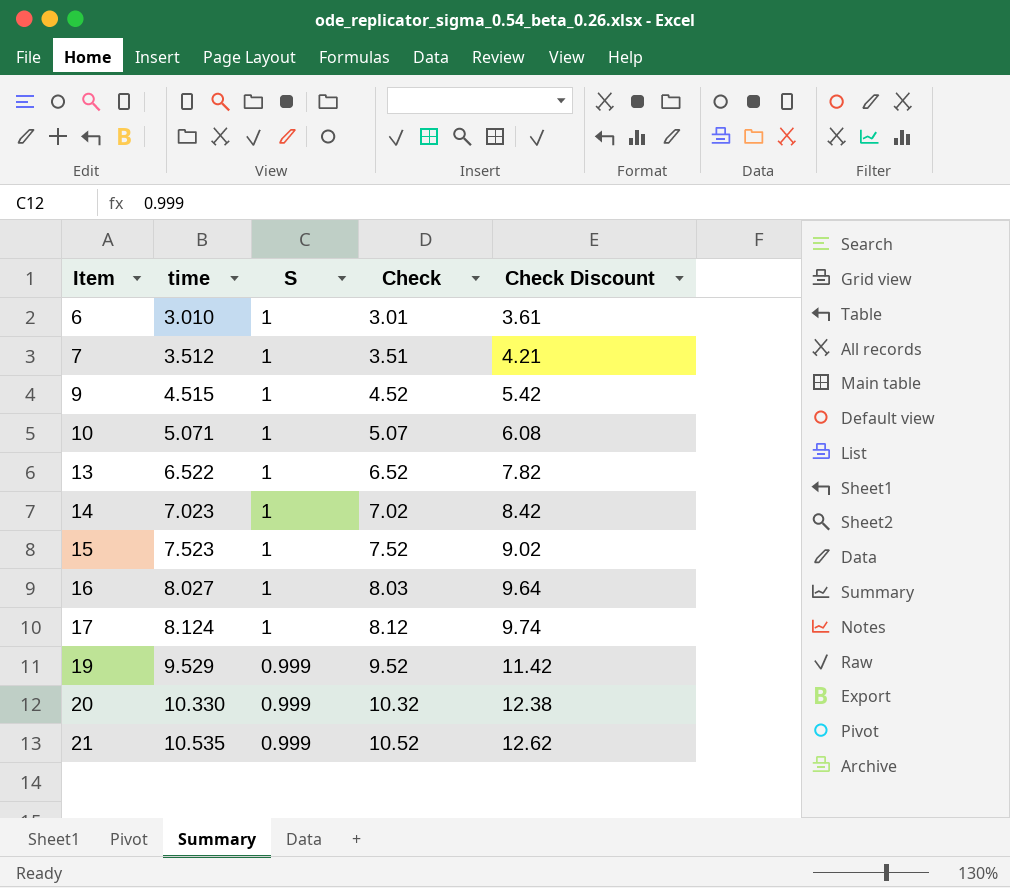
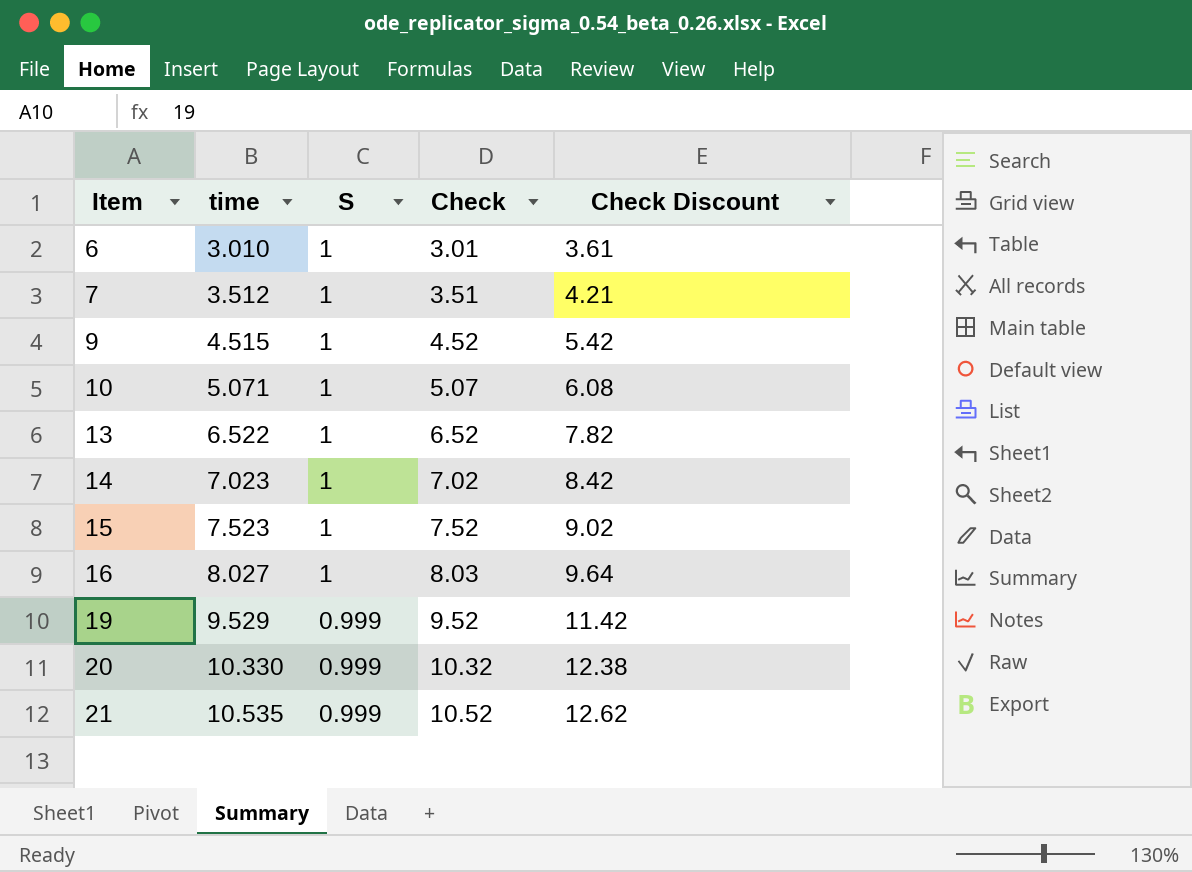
row 17: 8.124 | 1 | 8.12 | 9.74 -> none

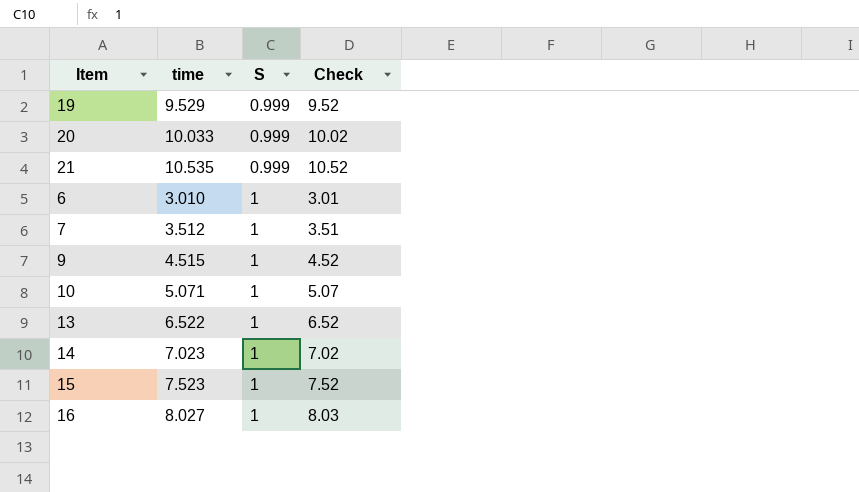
row order: Item ascending -> S ascending
column Check Discount | formula: [Check] * 1.2 -> none
20 | time: 10.330 -> 10.033
20 | Check: 10.32 -> 10.02

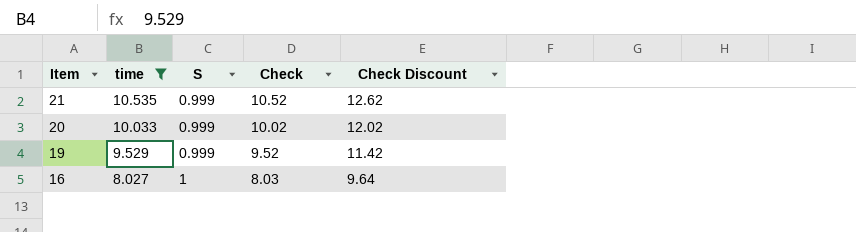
filter: none -> time >= 8.027
row order: S ascending -> Item descending
column Check Discount | formula: none -> [Check] * 1.2

